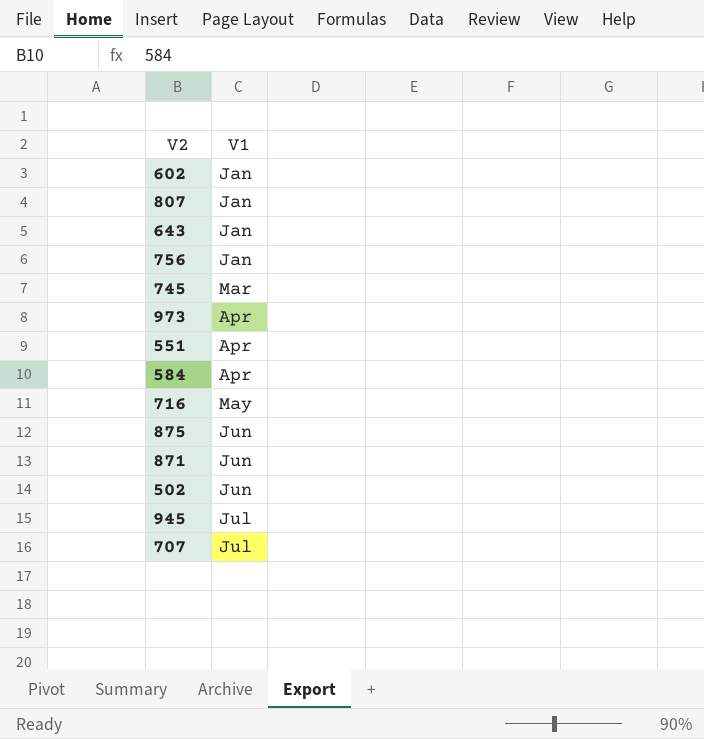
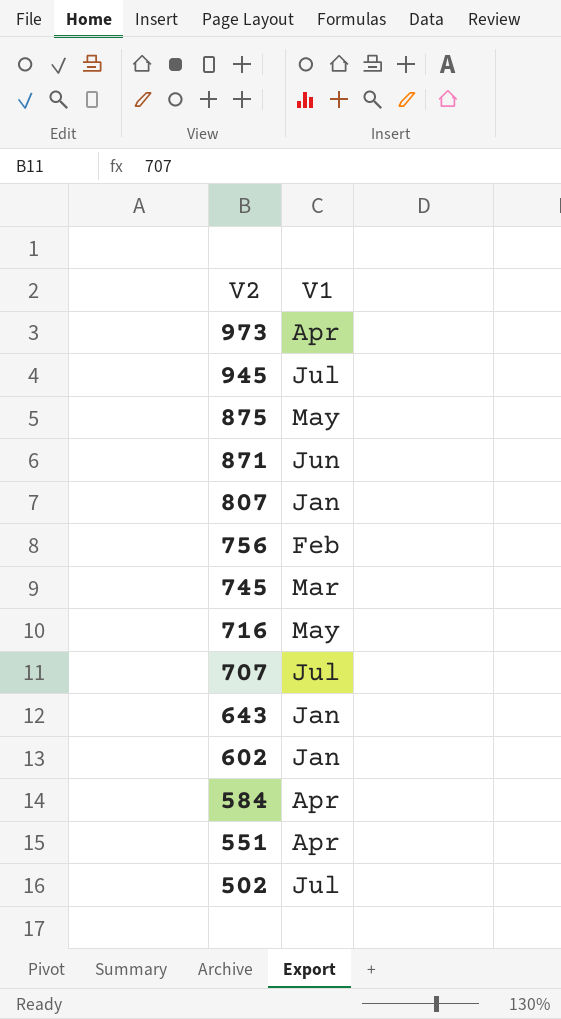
row order: V1 ascending -> V2 descending
875 | V1: Jun -> May
756 | V1: Jan -> Feb
502 | V1: Jun -> Jul

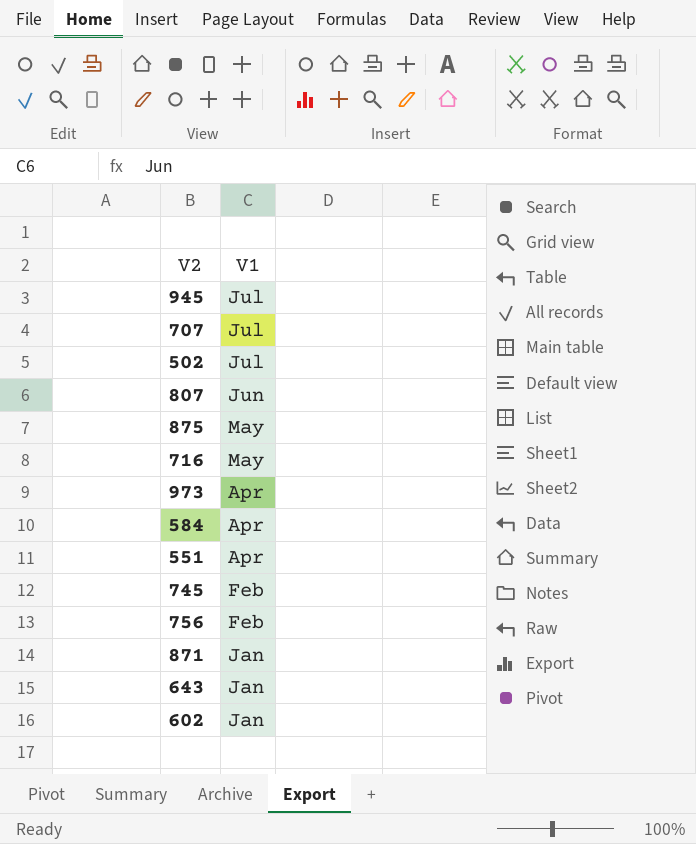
row order: V2 descending -> V1 descending
807 | V1: Jan -> Jun
745 | V1: Mar -> Feb
871 | V1: Jun -> Jan

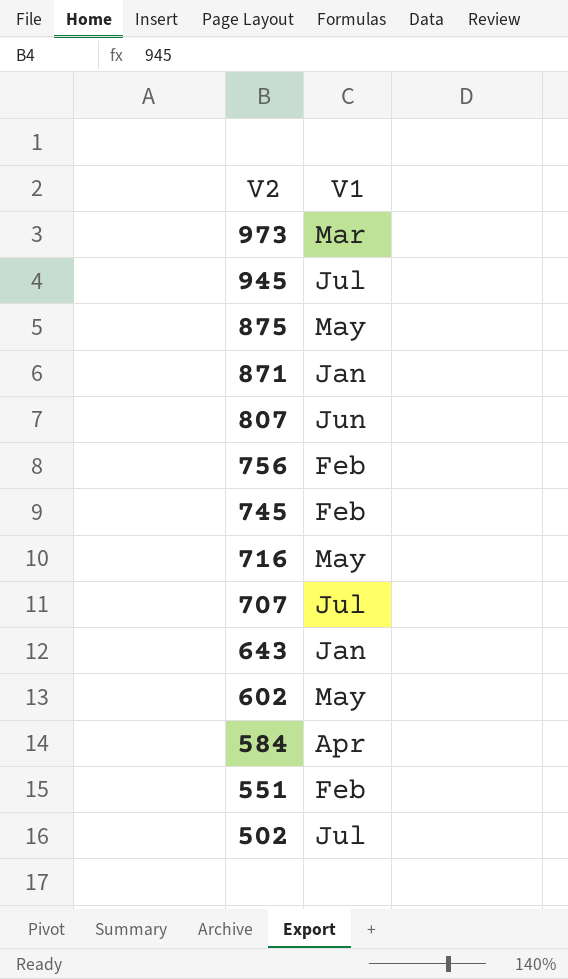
row order: V1 descending -> V2 descending
973 | V1: Apr -> Mar
602 | V1: Jan -> May
551 | V1: Apr -> Feb

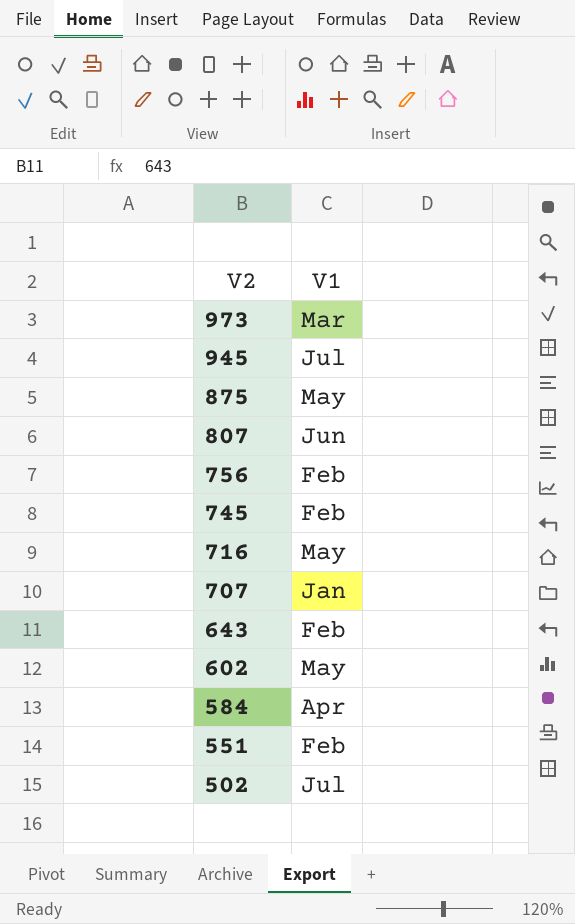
row 871: Jan -> none
707 | V1: Jul -> Jan
643 | V1: Jan -> Feb

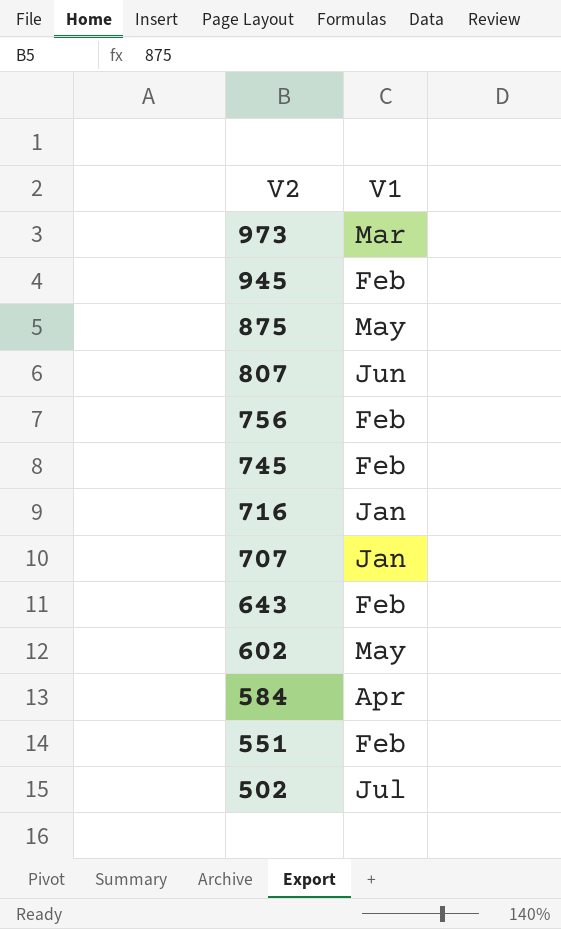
945 | V1: Jul -> Feb
716 | V1: May -> Jan

